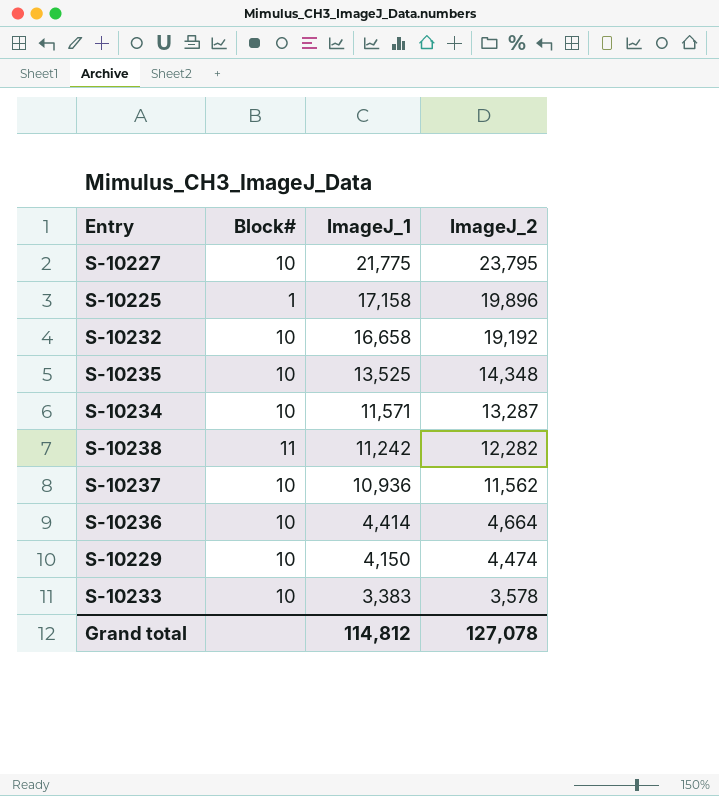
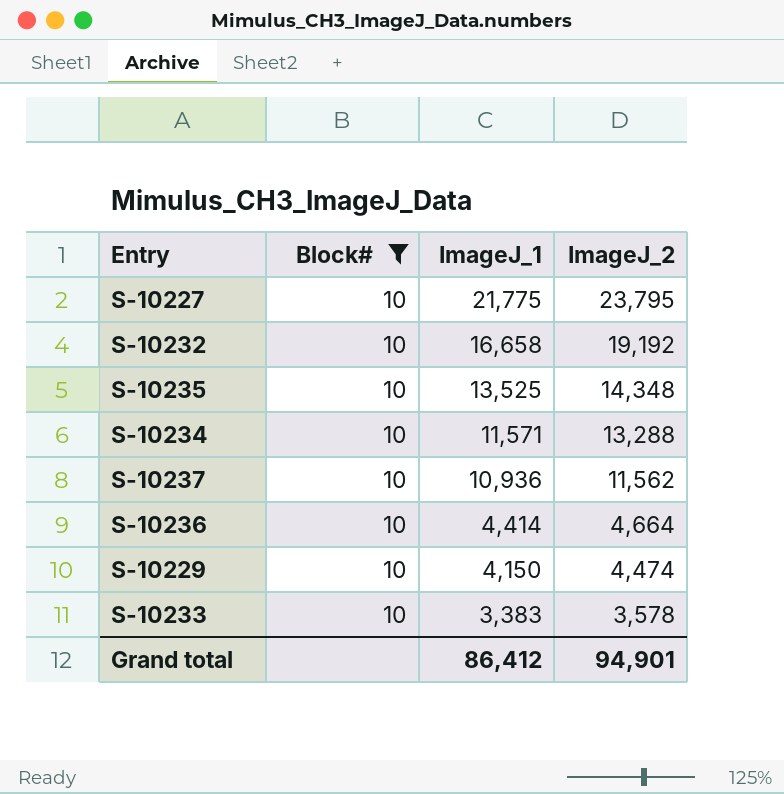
filter: none -> Block# = 10
S-10234 | ImageJ_2: 13,287 -> 13,288
Grand total | ImageJ_1: 114,812 -> 86,412
Grand total | ImageJ_2: 127,078 -> 94,901

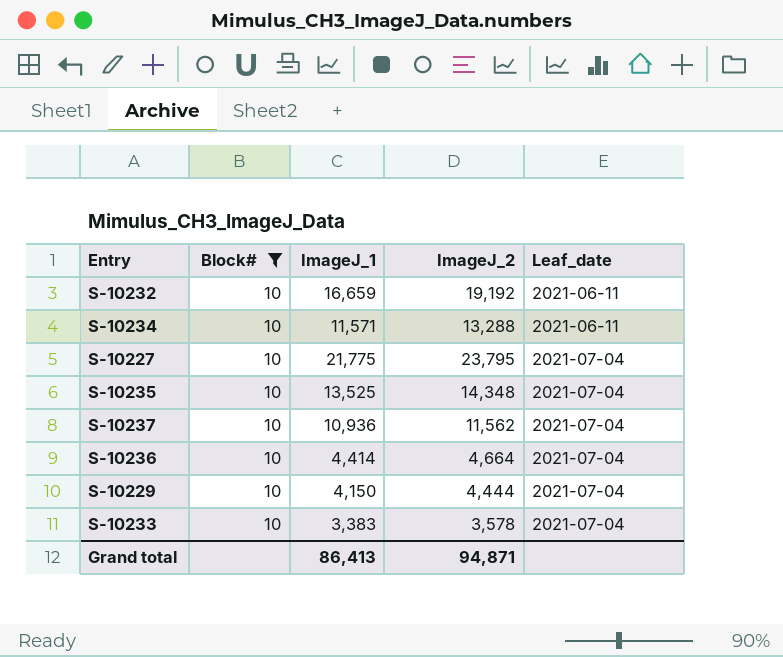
row order: ImageJ_1 descending -> Leaf_date ascending
column Leaf_date | position: none -> 5
S-10232 | ImageJ_1: 16,658 -> 16,659
S-10229 | ImageJ_2: 4,474 -> 4,444
Grand total | ImageJ_1: 86,412 -> 86,413
Grand total | ImageJ_2: 94,901 -> 94,871

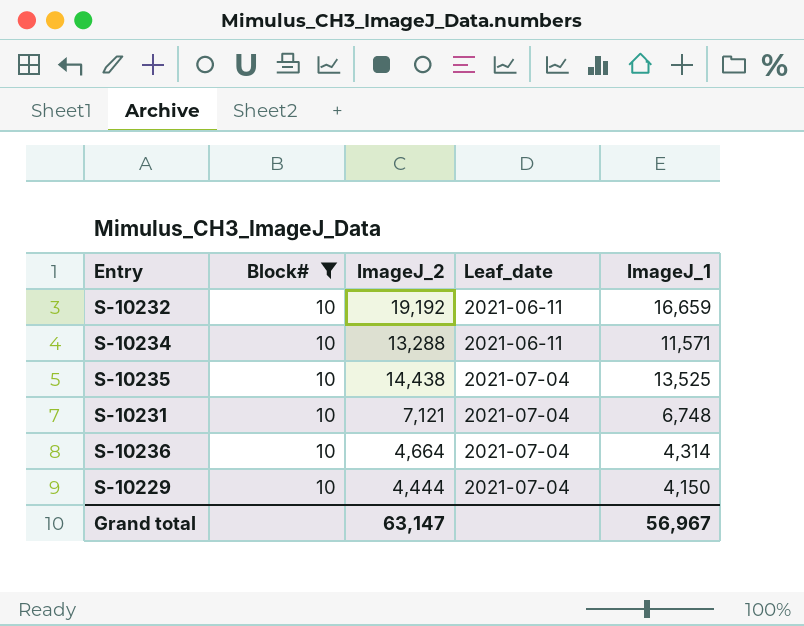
column ImageJ_1 | position: 3 -> 5
row S-10227: 10 | 21,775 | 23,795 | 2021-07-04 -> none
row S-10237: 10 | 10,936 | 11,562 | 2021-07-04 -> none
row S-10233: 10 | 3,383 | 3,578 | 2021-07-04 -> none
S-10235 | ImageJ_2: 14,348 -> 14,438
row S-10231: none -> 10 | 7,121 | 2021-07-04 | 6,748
S-10236 | ImageJ_1: 4,414 -> 4,314
Grand total | ImageJ_2: 94,871 -> 63,147
Grand total | ImageJ_1: 86,413 -> 56,967

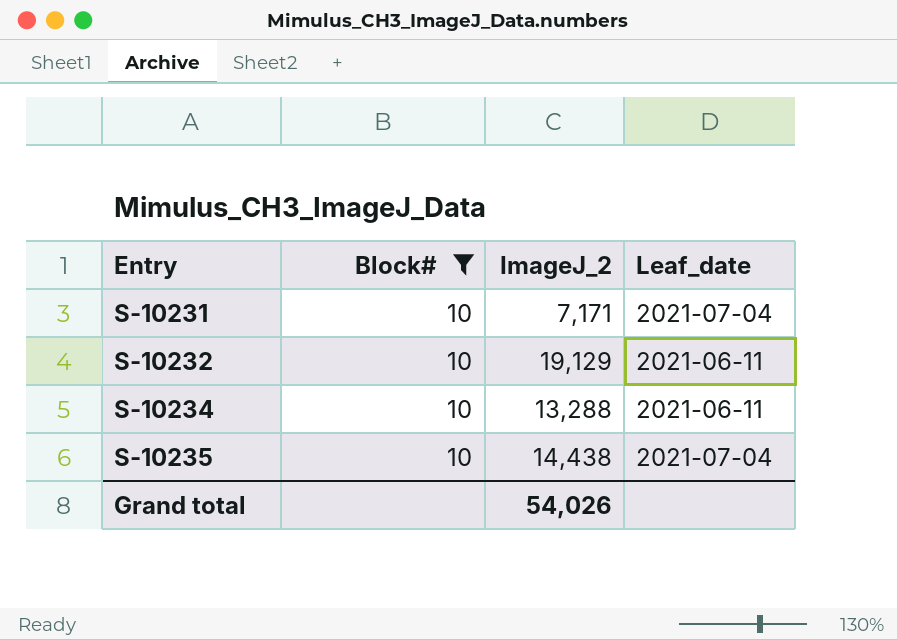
row order: Leaf_date ascending -> Entry ascending
column ImageJ_1 | position: 5 -> none
row S-10236: 10 | 4,664 | 2021-07-04 | 4,314 -> none
row S-10229: 10 | 4,444 | 2021-07-04 | 4,150 -> none
S-10231 | ImageJ_2: 7,121 -> 7,171
S-10232 | ImageJ_2: 19,192 -> 19,129
Grand total | ImageJ_2: 63,147 -> 54,026

